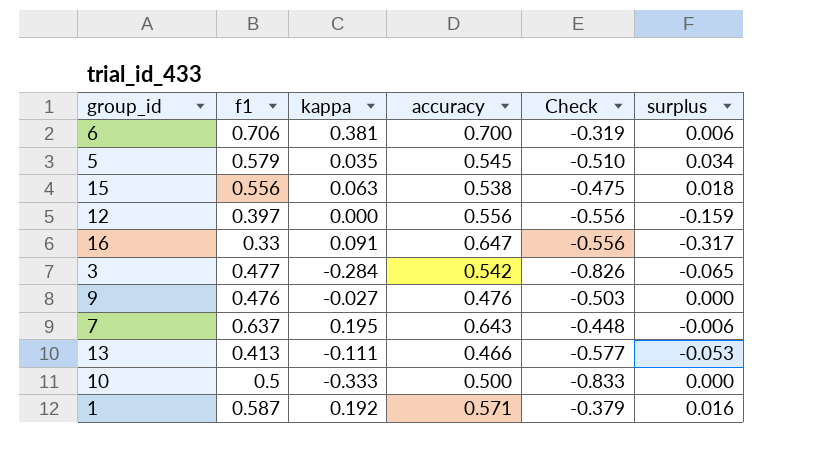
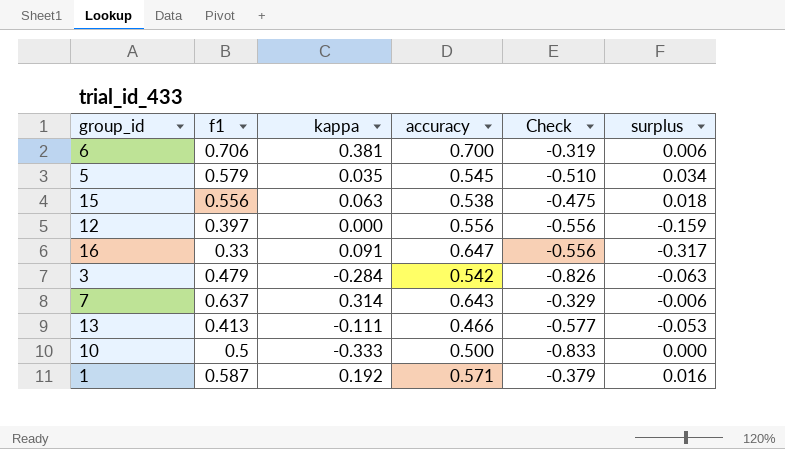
row 9: 0.476 | -0.027 | 0.476 | -0.503 | 0.000 -> none
3 | f1: 0.477 -> 0.479
3 | surplus: -0.065 -> -0.063
7 | kappa: 0.195 -> 0.314
7 | Check: -0.448 -> -0.329

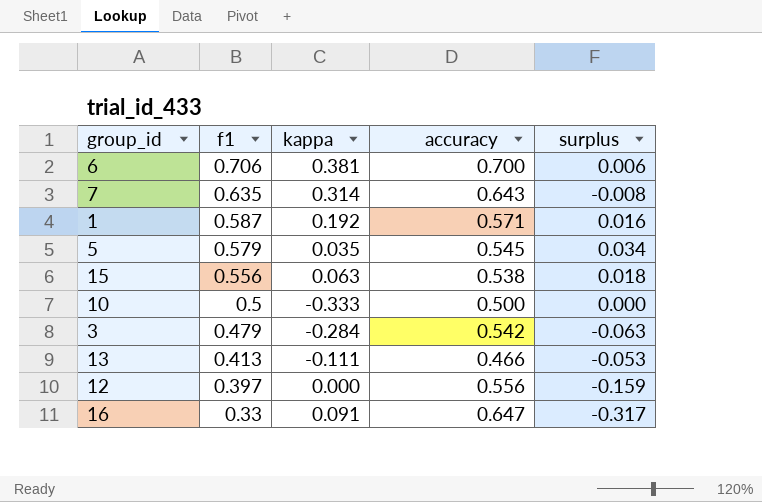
row order: none -> f1 descending
column Check | formula: [kappa] - [accuracy] -> none
7 | f1: 0.637 -> 0.635
7 | surplus: -0.006 -> -0.008

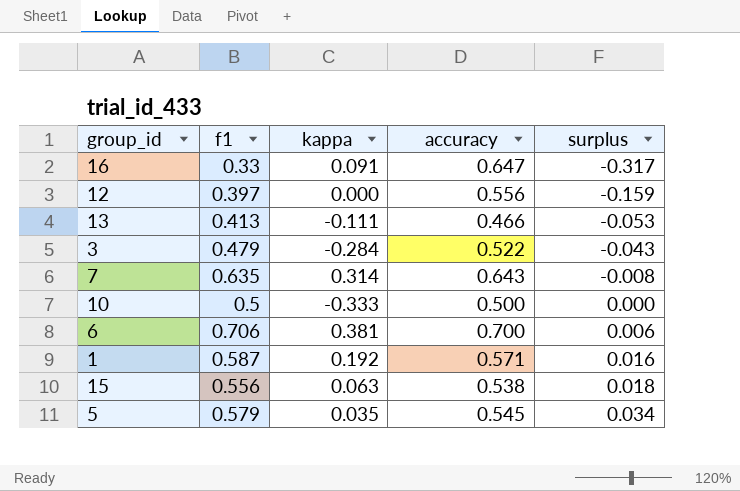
row order: f1 descending -> surplus ascending
3 | accuracy: 0.542 -> 0.522
3 | surplus: -0.063 -> -0.043

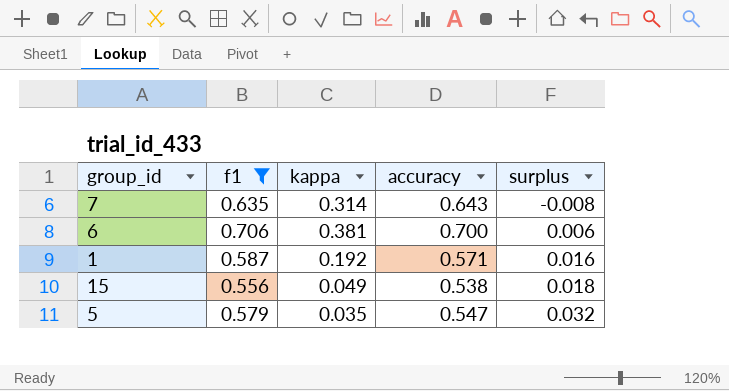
filter: none -> f1 >= 0.556
15 | kappa: 0.063 -> 0.049
5 | accuracy: 0.545 -> 0.547
5 | surplus: 0.034 -> 0.032

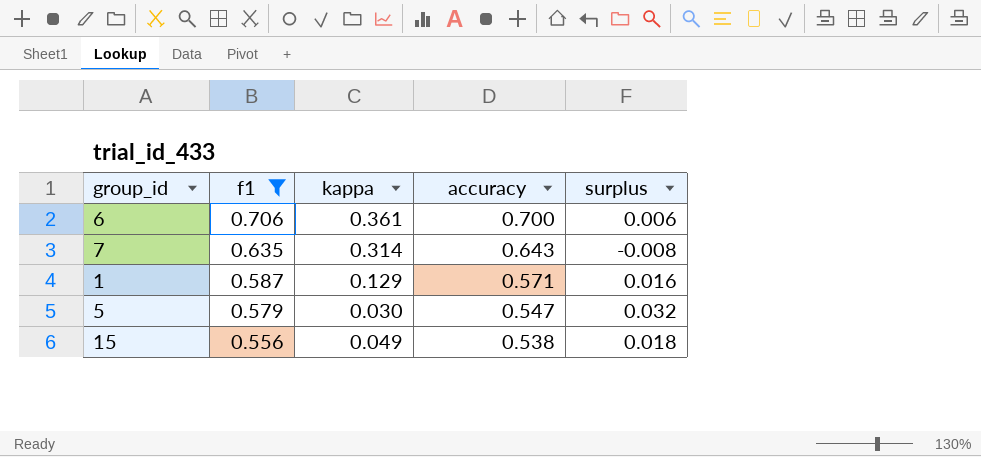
row order: surplus ascending -> f1 descending
6 | kappa: 0.381 -> 0.361
1 | kappa: 0.192 -> 0.129
5 | kappa: 0.035 -> 0.030

